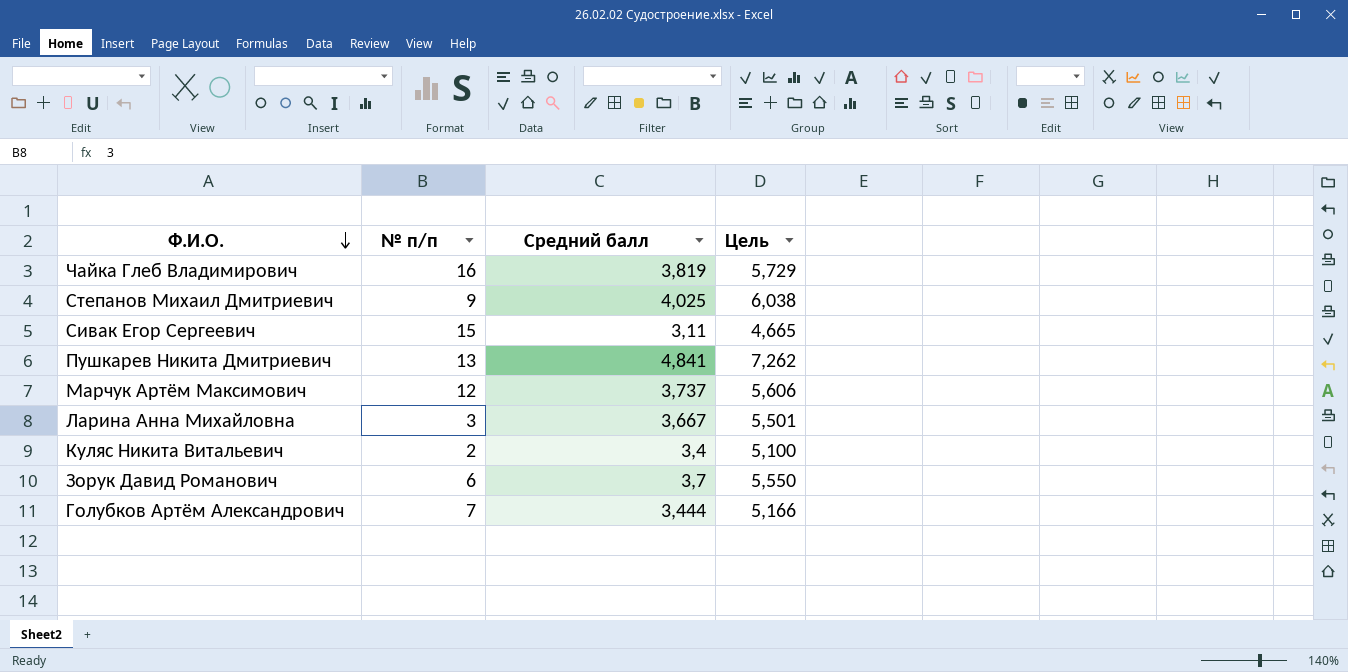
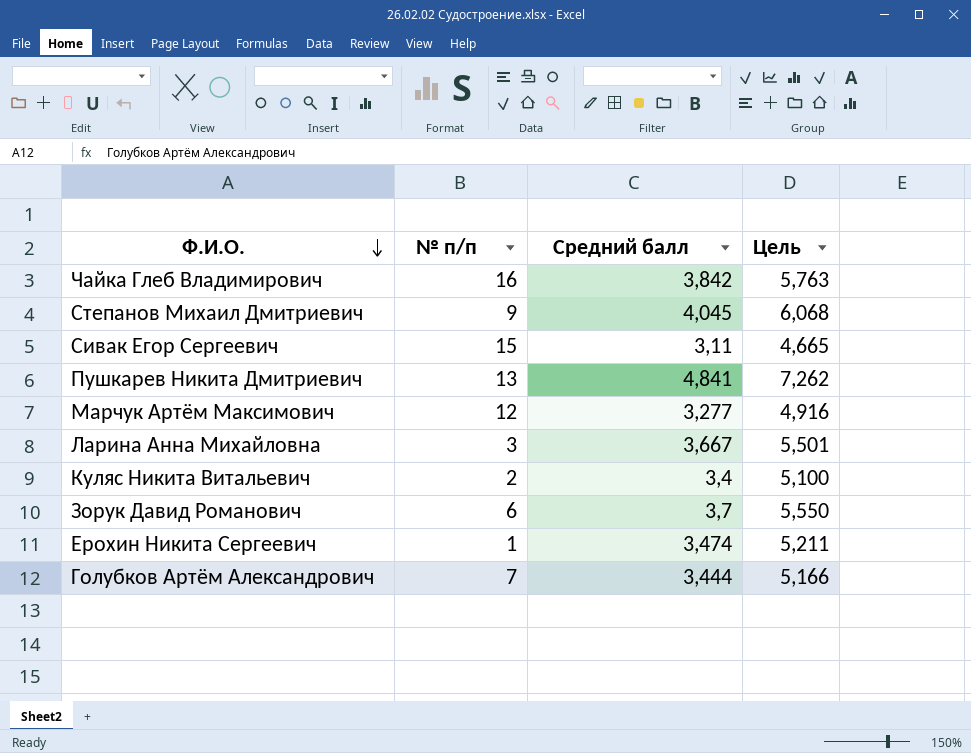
Чайка Глеб Владимирович | Средний балл: 3,819 -> 3,842
Чайка Глеб Владимирович | Цель: 5,729 -> 5,763
Степанов Михаил Дмитриевич | Средний балл: 4,025 -> 4,045
Степанов Михаил Дмитриевич | Цель: 6,038 -> 6,068
Марчук Артём Максимович | Средний балл: 3,737 -> 3,277
Марчук Артём Максимович | Цель: 5,606 -> 4,916
row Ерохин Никита Сергеевич: none -> 1 | 3,474 | 5,211

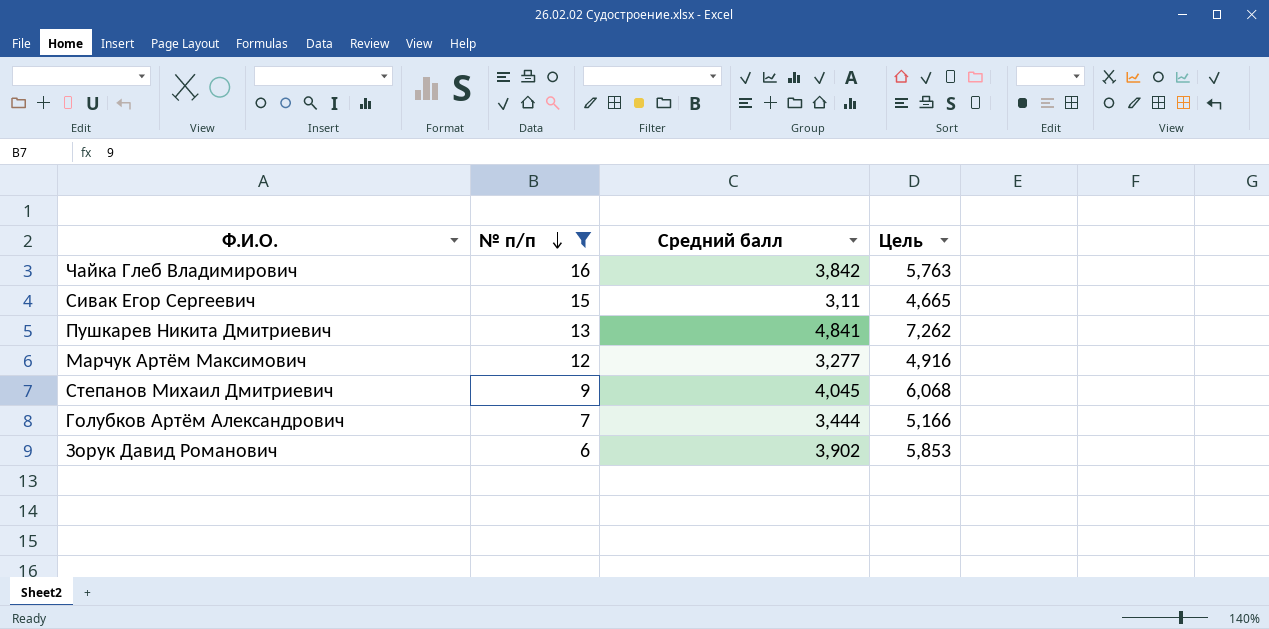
filter: none -> № п/п >= 6
row order: Ф.И.О. descending -> № п/п descending
Зорук Давид Романович | Средний балл: 3,7 -> 3,902
Зорук Давид Романович | Цель: 5,550 -> 5,853

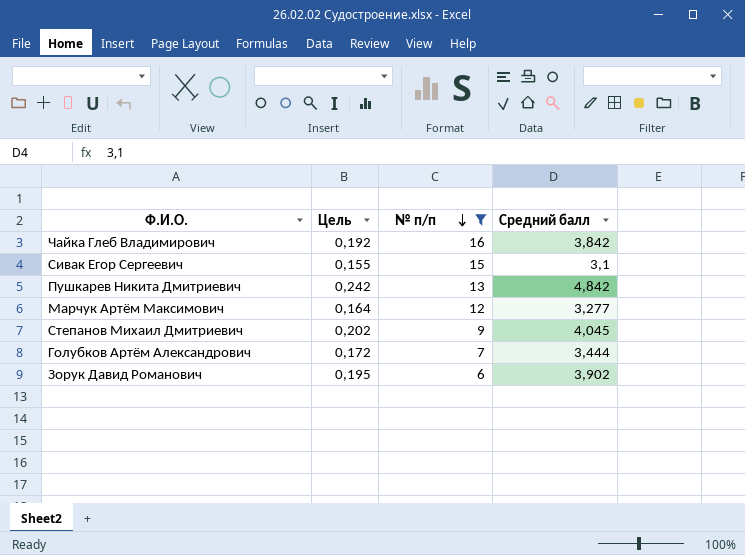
column Цель | formula: [Средний балл] * 1,5 -> [Средний балл] * 0,05
column Цель | position: 4 -> 2
Сивак Егор Сергеевич | Средний балл: 3,11 -> 3,1
Пушкарев Никита Дмитриевич | Средний балл: 4,841 -> 4,842

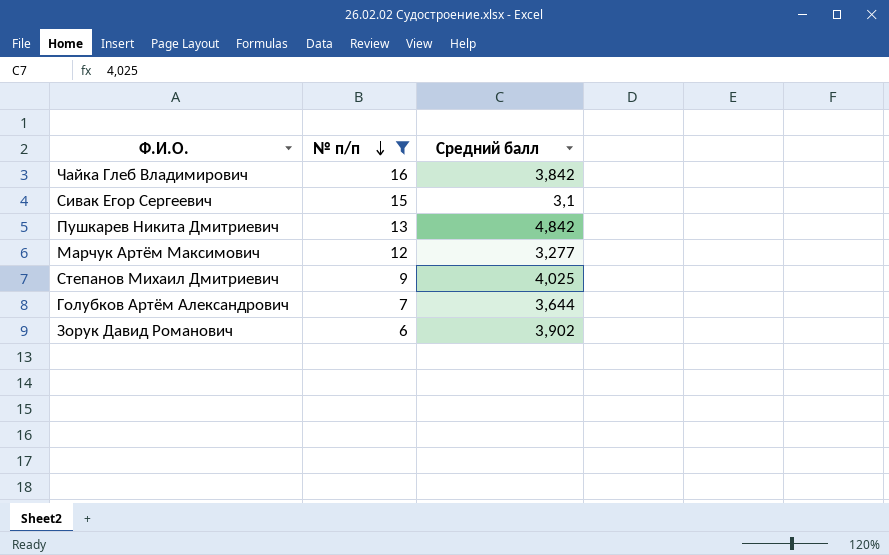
column Цель | formula: [Средний балл] * 0,05 -> none
Степанов Михаил Дмитриевич | Средний балл: 4,045 -> 4,025
Голубков Артём Александрович | Средний балл: 3,444 -> 3,644

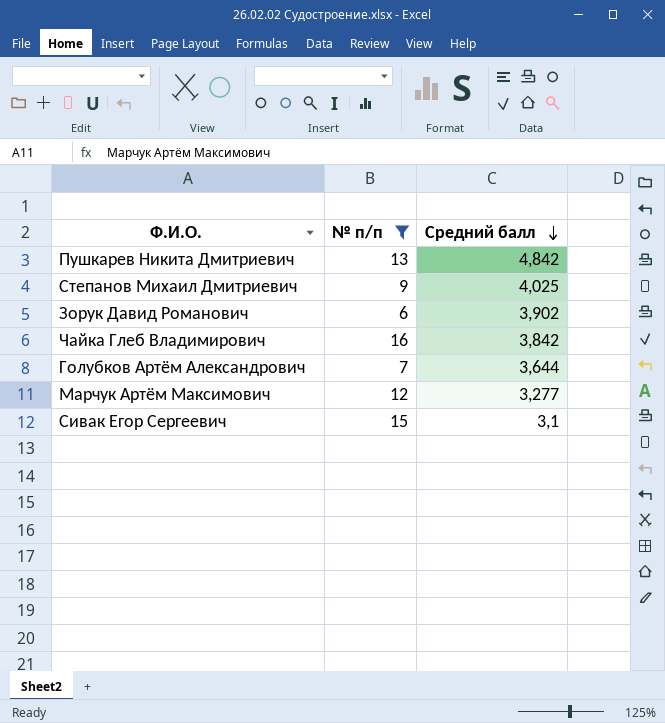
row order: № п/п descending -> Средний балл descending

